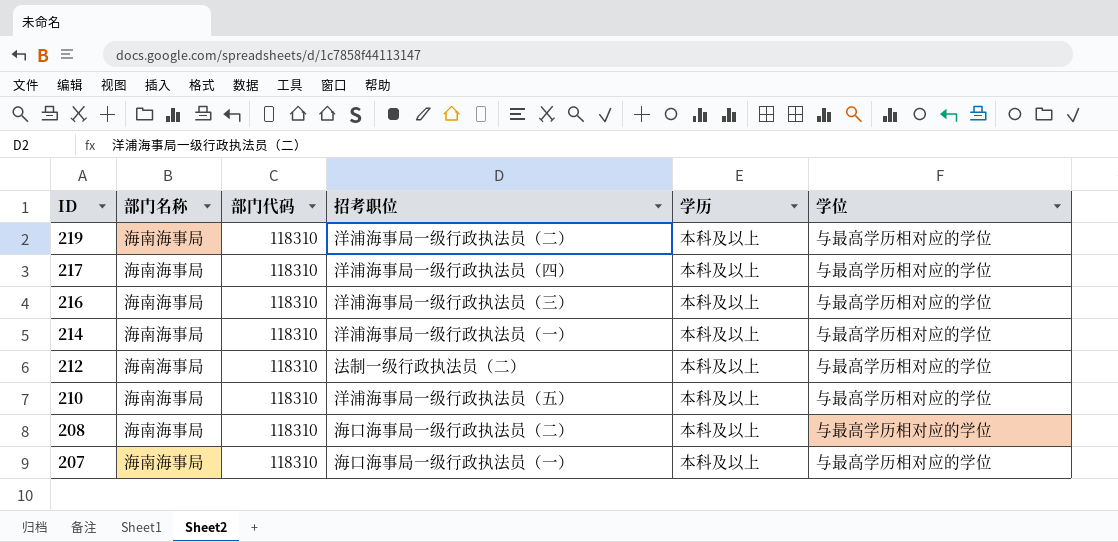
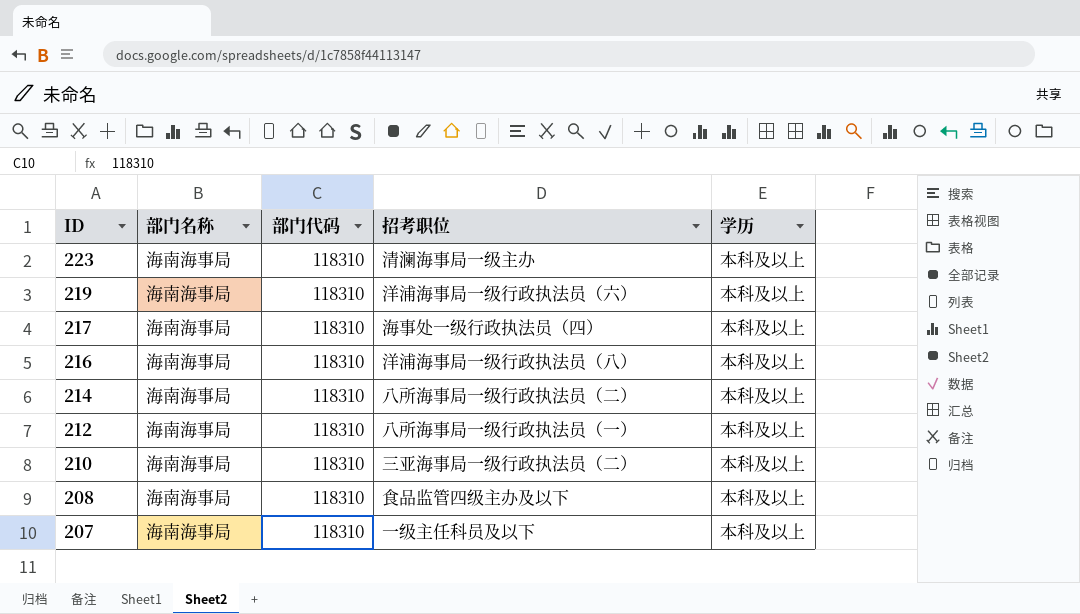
column 学位 | position: 6 -> none
row 223: none -> 海南海事局 | 118310 | 清澜海事局一级主办 | 本科及以上
219 | 招考职位: 洋浦海事局一级行政执法员（二） -> 洋浦海事局一级行政执法员（六）
217 | 招考职位: 洋浦海事局一级行政执法员（四） -> 海事处一级行政执法员（四）
216 | 招考职位: 洋浦海事局一级行政执法员（三） -> 洋浦海事局一级行政执法员（八）
214 | 招考职位: 洋浦海事局一级行政执法员（一） -> 八所海事局一级行政执法员（二）
212 | 招考职位: 法制一级行政执法员（二） -> 八所海事局一级行政执法员（一）
210 | 招考职位: 洋浦海事局一级行政执法员（五） -> 三亚海事局一级行政执法员（二）
208 | 招考职位: 海口海事局一级行政执法员（二） -> 食品监管四级主办及以下
207 | 招考职位: 海口海事局一级行政执法员（一） -> 一级主任科员及以下

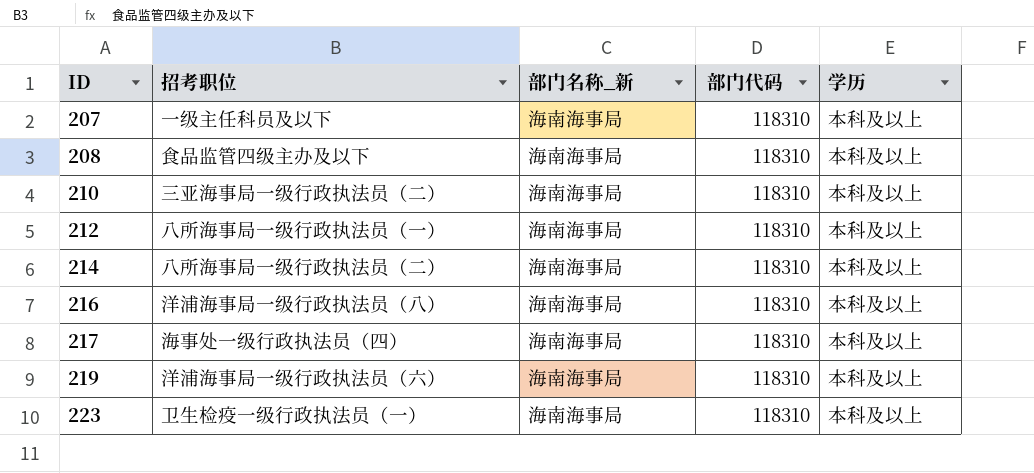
row order: ID descending -> ID ascending
column 招考职位 | position: 4 -> 2
column name: 部门名称 -> 部门名称_新
223 | 招考职位: 清澜海事局一级主办 -> 卫生检疫一级行政执法员（一）

